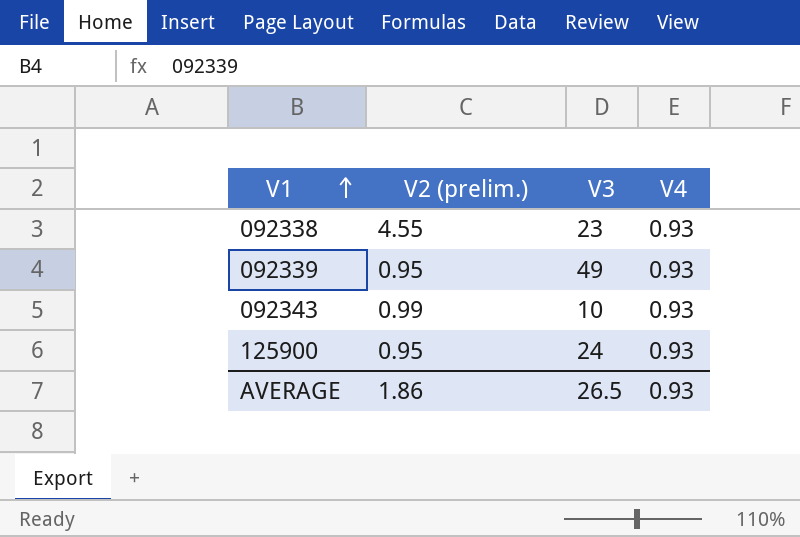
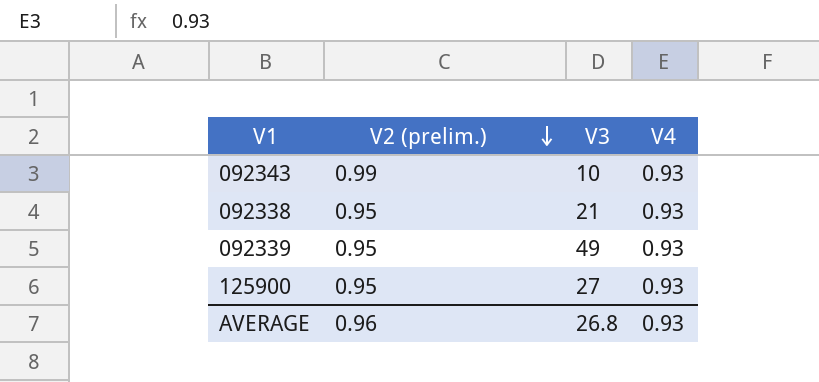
row order: V1 ascending -> V2 (prelim.) descending
092338 | V2 (prelim.): 4.55 -> 0.95
092338 | V3: 23 -> 21
125900 | V3: 24 -> 27
AVERAGE | V2 (prelim.): 1.86 -> 0.96
AVERAGE | V3: 26.5 -> 26.8

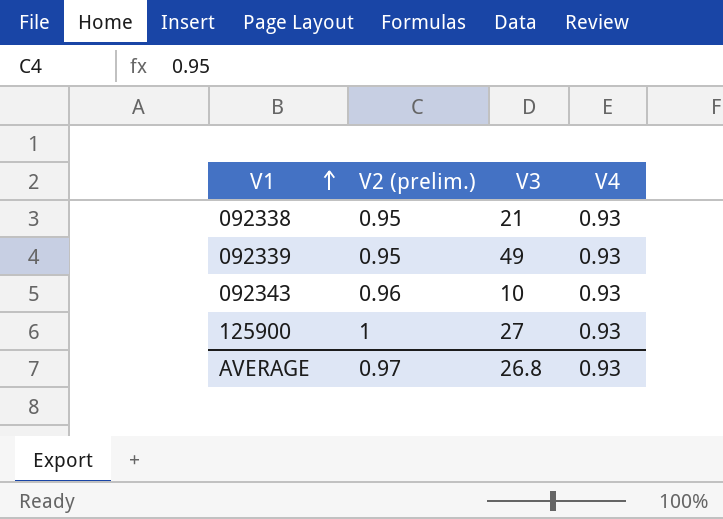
row order: V2 (prelim.) descending -> V1 ascending
092343 | V2 (prelim.): 0.99 -> 0.96
125900 | V2 (prelim.): 0.95 -> 1
AVERAGE | V2 (prelim.): 0.96 -> 0.97

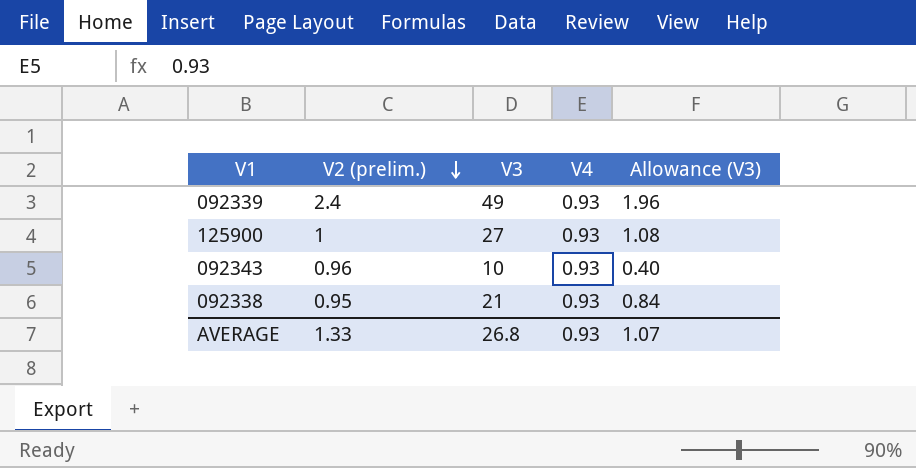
row order: V1 ascending -> V2 (prelim.) descending
column Allowance (V3) | formula: none -> [V3] * 0.04
092339 | V2 (prelim.): 0.95 -> 2.4
AVERAGE | V2 (prelim.): 0.97 -> 1.33

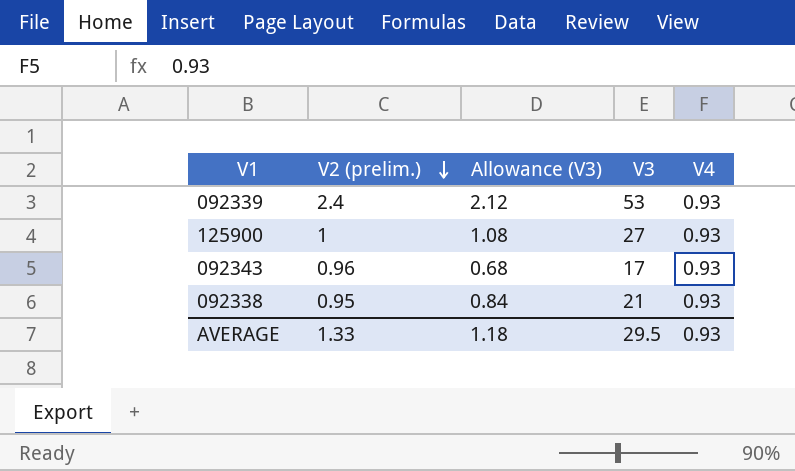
column Allowance (V3) | position: 5 -> 3
092339 | Allowance (V3): 1.96 -> 2.12
092339 | V3: 49 -> 53
092343 | Allowance (V3): 0.40 -> 0.68
092343 | V3: 10 -> 17
AVERAGE | Allowance (V3): 1.07 -> 1.18
AVERAGE | V3: 26.8 -> 29.5

